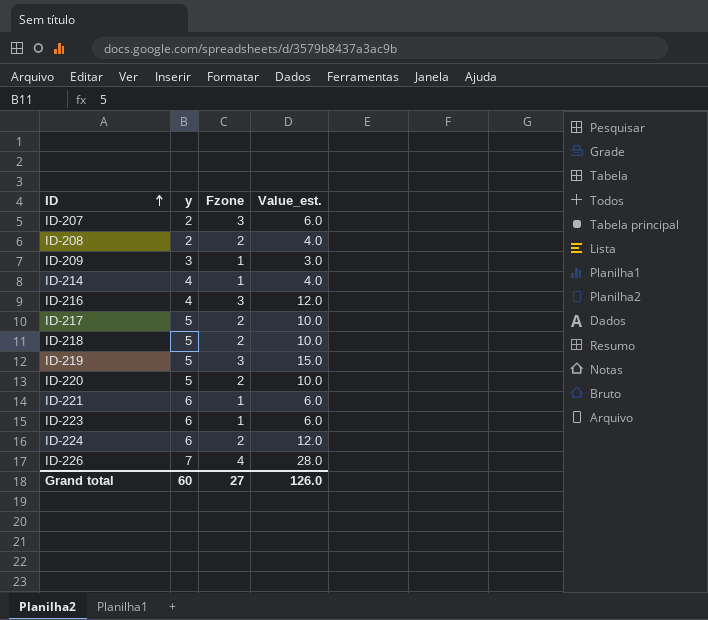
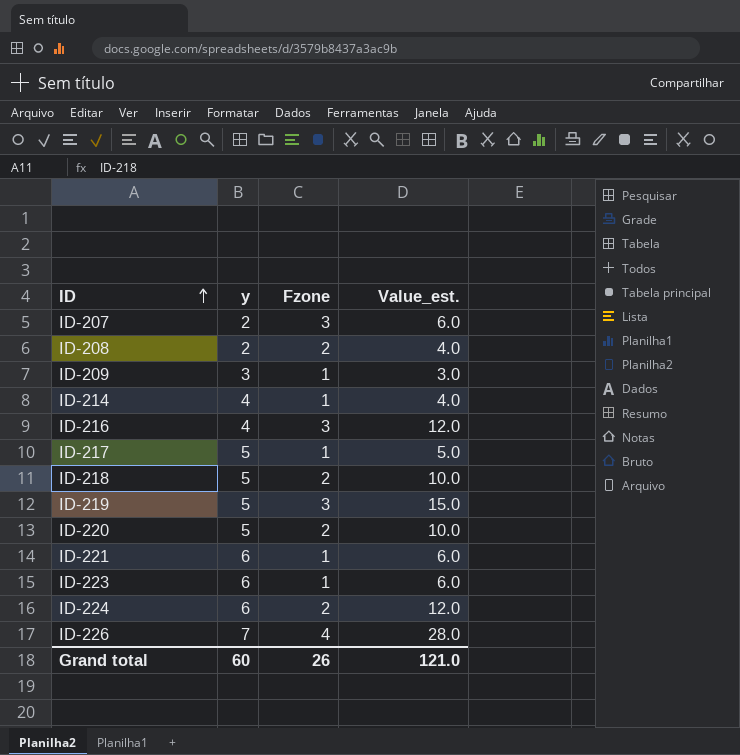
ID-217 | Fzone: 2 -> 1
ID-217 | Value_est.: 10.0 -> 5.0
Grand total | Fzone: 27 -> 26
Grand total | Value_est.: 126.0 -> 121.0

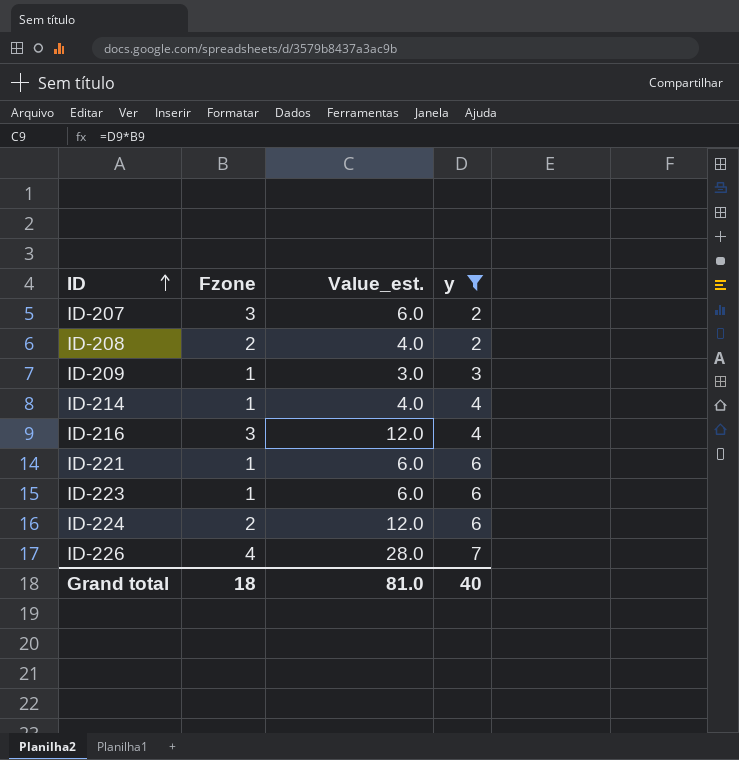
filter: none -> y != 5
column y | position: 2 -> 4
Grand total | Fzone: 26 -> 18
Grand total | Value_est.: 121.0 -> 81.0
Grand total | y: 60 -> 40

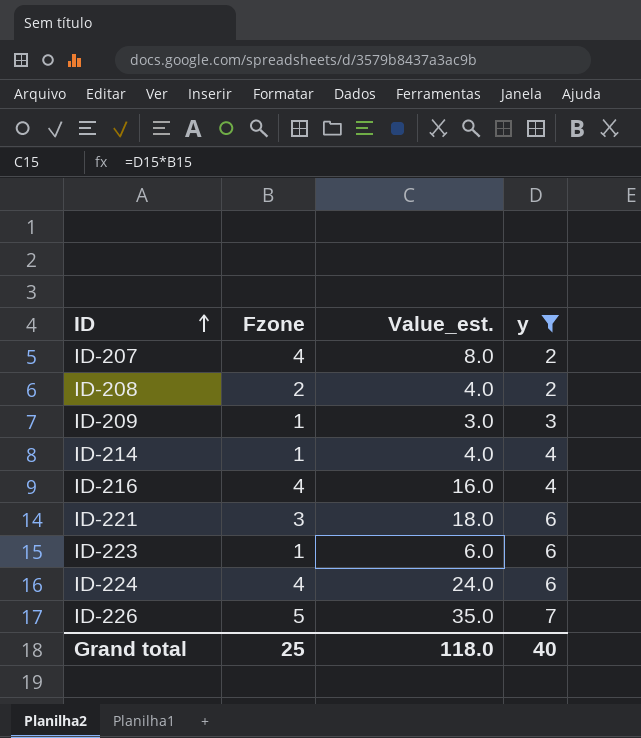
ID-207 | Fzone: 3 -> 4
ID-207 | Value_est.: 6.0 -> 8.0
ID-216 | Fzone: 3 -> 4
ID-216 | Value_est.: 12.0 -> 16.0
ID-221 | Fzone: 1 -> 3
ID-221 | Value_est.: 6.0 -> 18.0
ID-224 | Fzone: 2 -> 4
ID-224 | Value_est.: 12.0 -> 24.0
ID-226 | Fzone: 4 -> 5
ID-226 | Value_est.: 28.0 -> 35.0
Grand total | Fzone: 18 -> 25
Grand total | Value_est.: 81.0 -> 118.0

